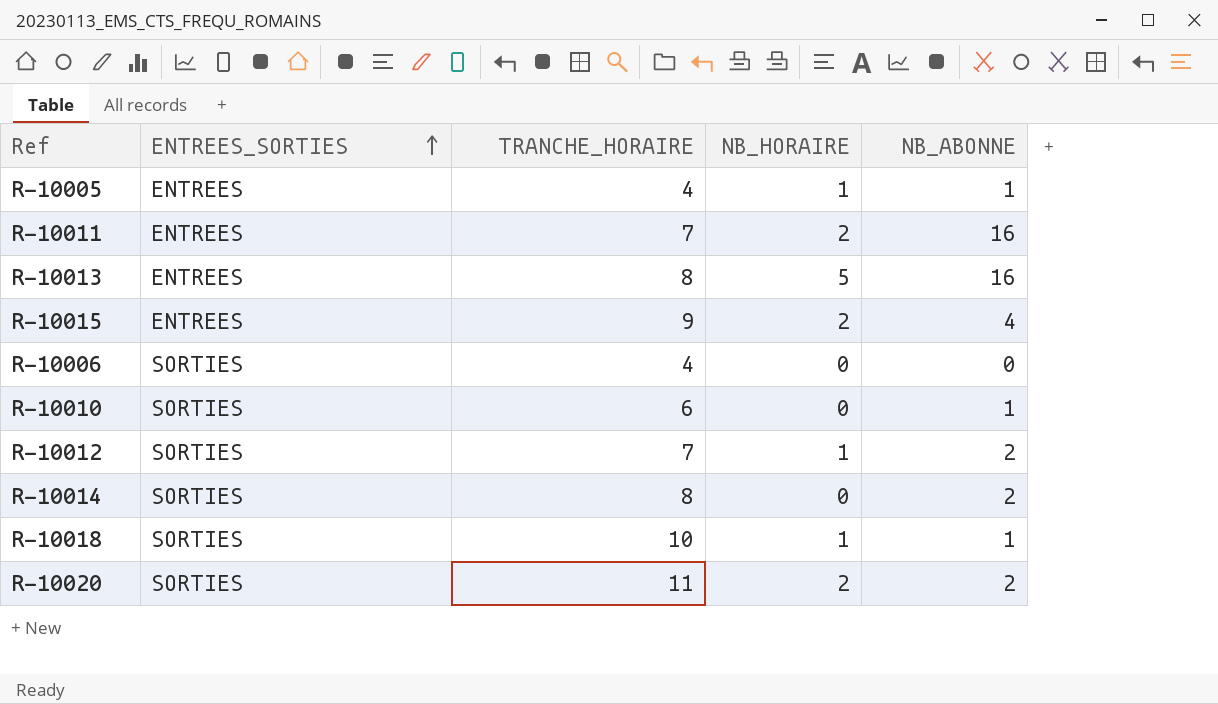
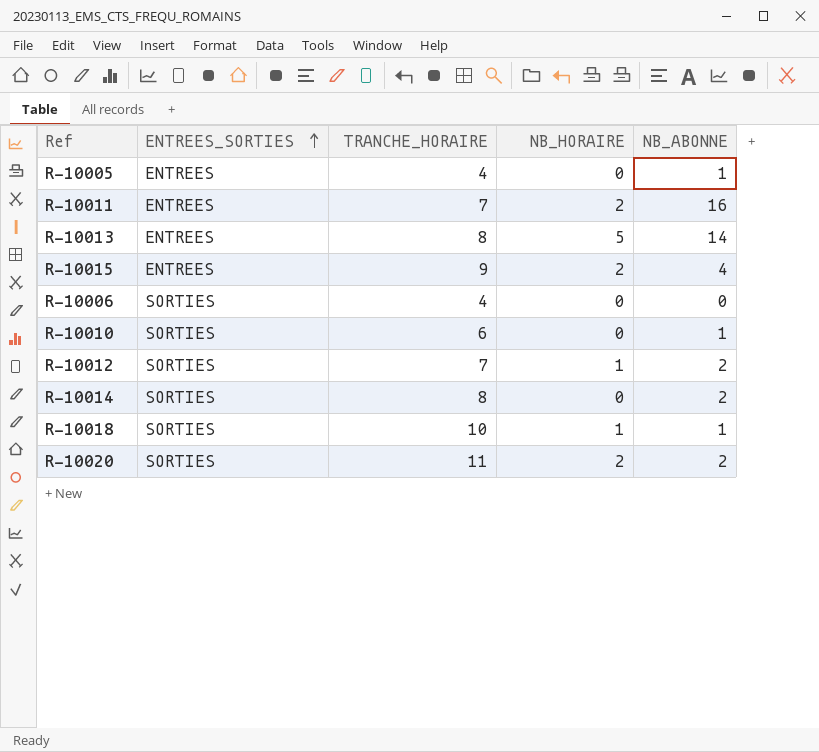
R-10005 | NB_HORAIRE: 1 -> 0
R-10013 | NB_ABONNE: 16 -> 14

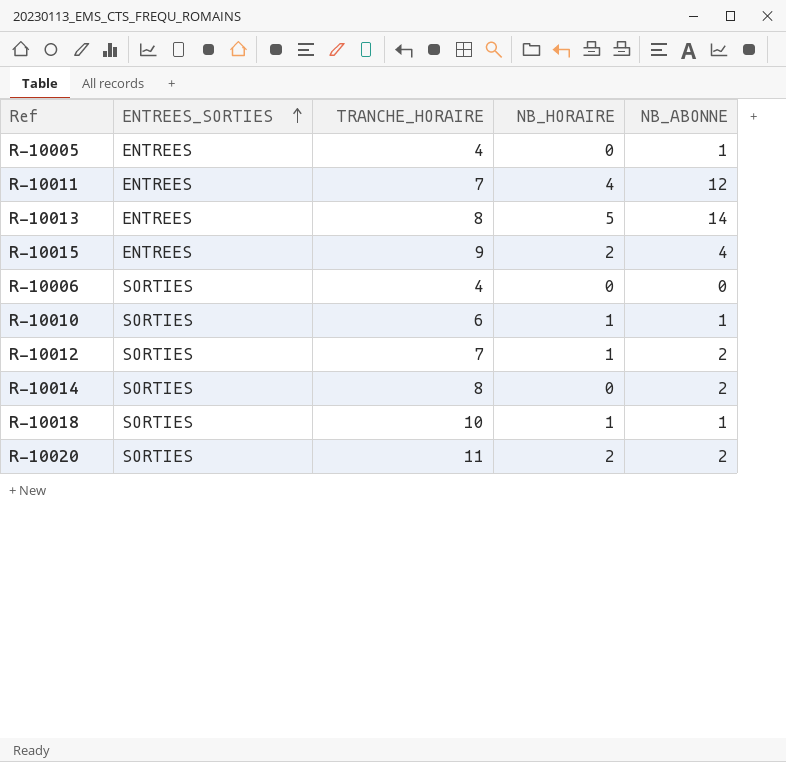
R-10011 | NB_HORAIRE: 2 -> 4
R-10011 | NB_ABONNE: 16 -> 12
R-10010 | NB_HORAIRE: 0 -> 1

